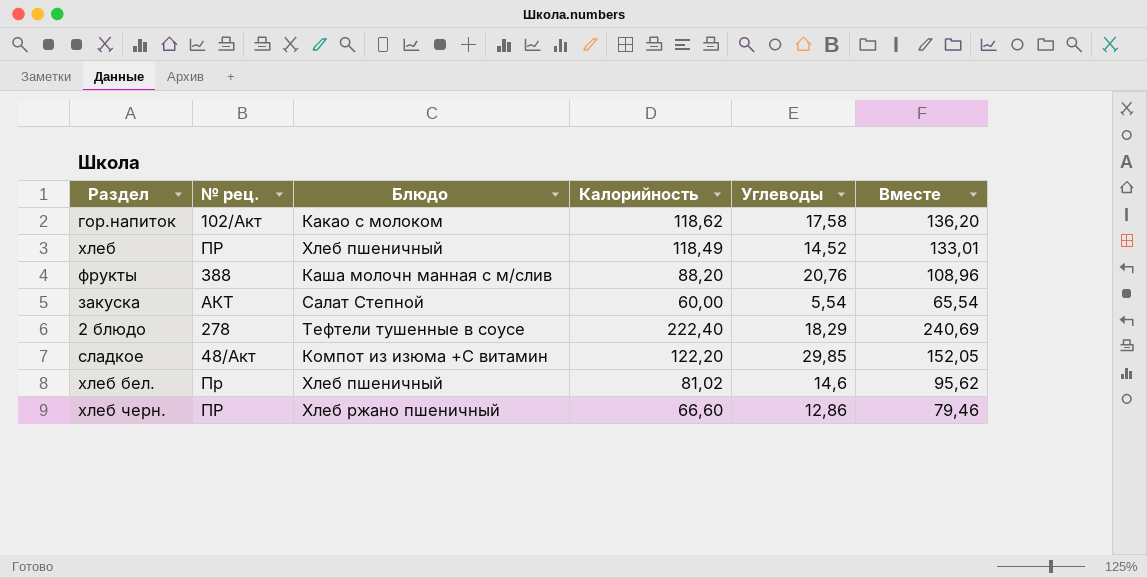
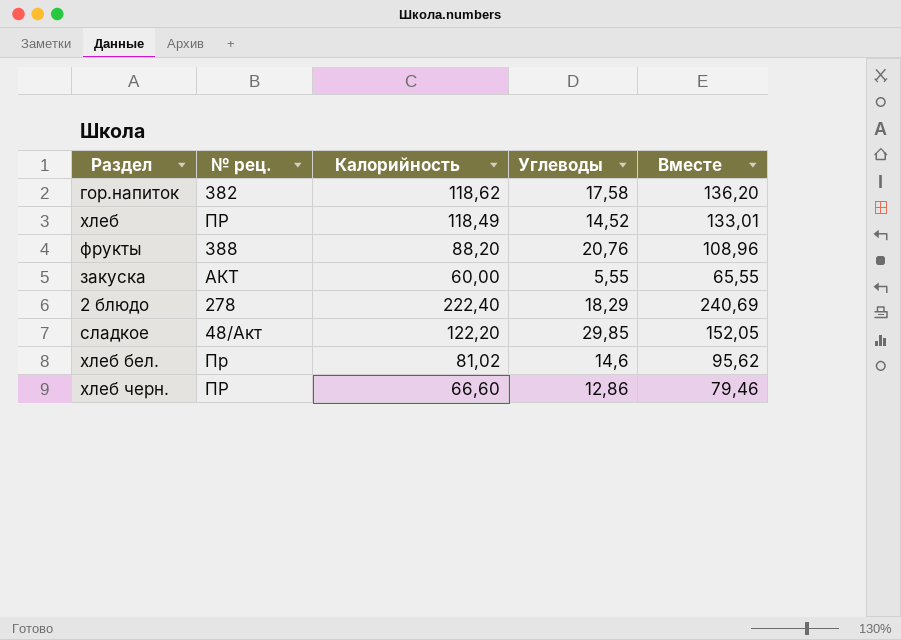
column Блюдо | position: 3 -> none
гор.напиток | № рец.: 102/Акт -> 382
закуска | Углеводы: 5,54 -> 5,55
закуска | Вместе: 65,54 -> 65,55

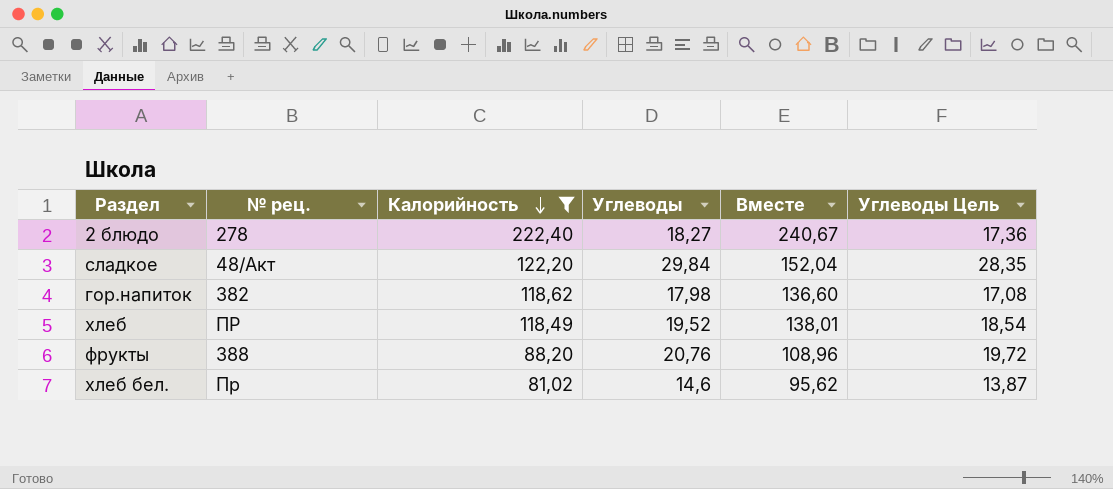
filter: none -> Калорийность >= 81,02
row order: none -> Калорийность descending
column Углеводы Цель | formula: none -> [Углеводы] * 0,95
2 блюдо | Углеводы: 18,29 -> 18,27
2 блюдо | Вместе: 240,69 -> 240,67
сладкое | Углеводы: 29,85 -> 29,84
сладкое | Вместе: 152,05 -> 152,04
гор.напиток | Углеводы: 17,58 -> 17,98
гор.напиток | Вместе: 136,20 -> 136,60
хлеб | Углеводы: 14,52 -> 19,52
хлеб | Вместе: 133,01 -> 138,01

